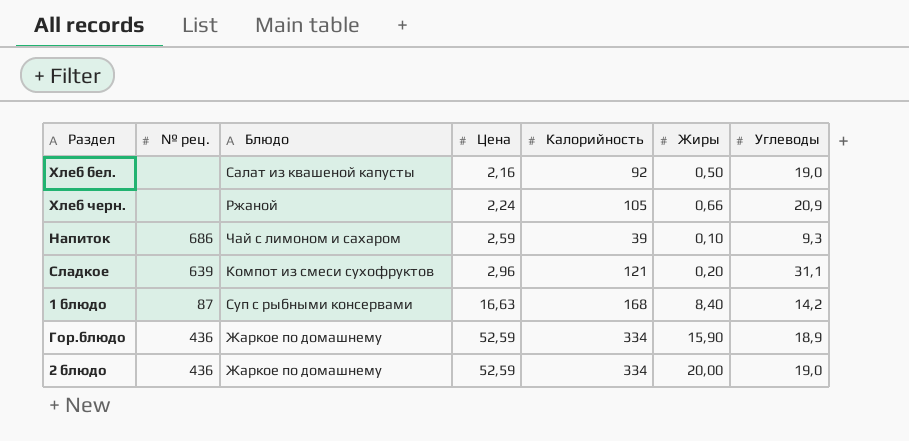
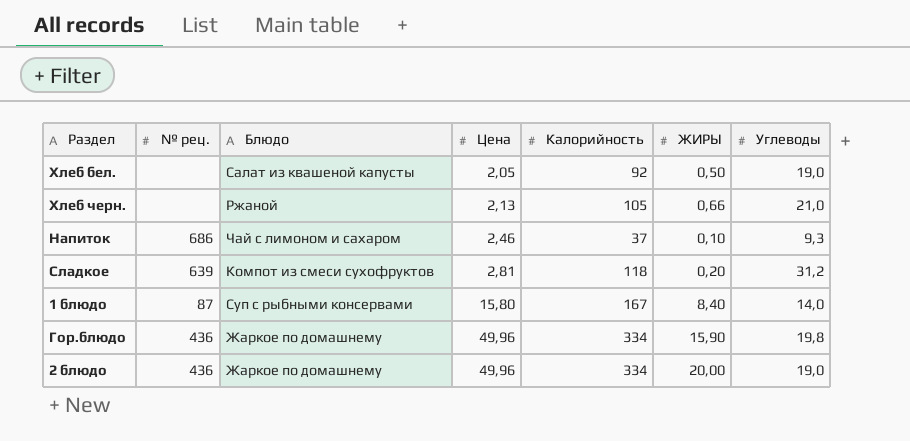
column name: Жиры -> ЖИРЫ
Хлеб бел. | Цена: 2,16 -> 2,05
Хлеб черн. | Цена: 2,24 -> 2,13
Хлеб черн. | Углеводы: 20,9 -> 21,0
Напиток | Цена: 2,59 -> 2,46
Напиток | Калорийность: 39 -> 37
Сладкое | Цена: 2,96 -> 2,81
Сладкое | Калорийность: 121 -> 118
Сладкое | Углеводы: 31,1 -> 31,2
1 блюдо | Цена: 16,63 -> 15,80
1 блюдо | Калорийность: 168 -> 167
1 блюдо | Углеводы: 14,2 -> 14,0
Гор.блюдо | Цена: 52,59 -> 49,96
Гор.блюдо | Углеводы: 18,9 -> 19,8
2 блюдо | Цена: 52,59 -> 49,96

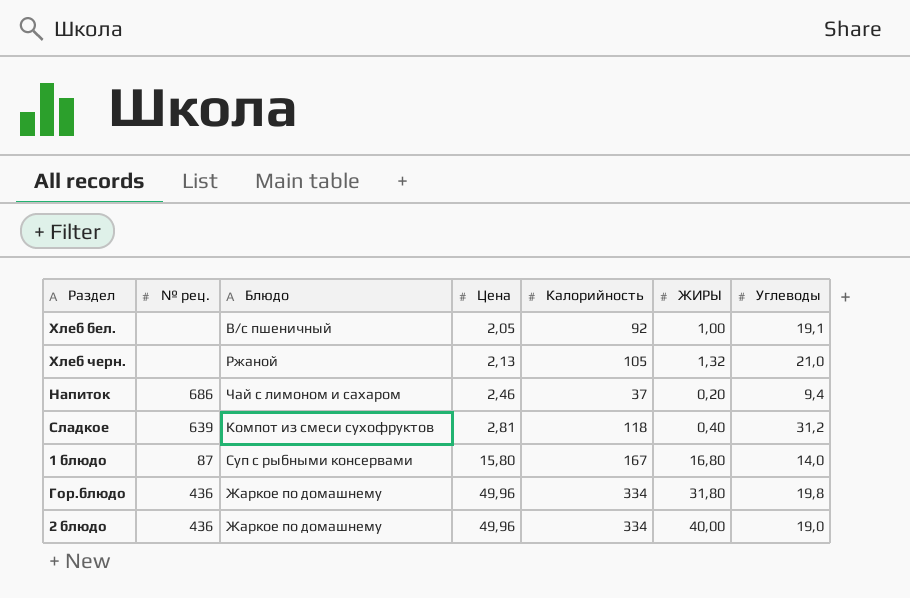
Хлеб бел. | Блюдо: Салат из квашеной капусты -> В/с пшеничный
Хлеб бел. | ЖИРЫ: 0,50 -> 1,00
Хлеб бел. | Углеводы: 19,0 -> 19,1
Хлеб черн. | ЖИРЫ: 0,66 -> 1,32
Напиток | ЖИРЫ: 0,10 -> 0,20
Напиток | Углеводы: 9,3 -> 9,4
Сладкое | ЖИРЫ: 0,20 -> 0,40
1 блюдо | ЖИРЫ: 8,40 -> 16,80
Гор.блюдо | ЖИРЫ: 15,90 -> 31,80
2 блюдо | ЖИРЫ: 20,00 -> 40,00

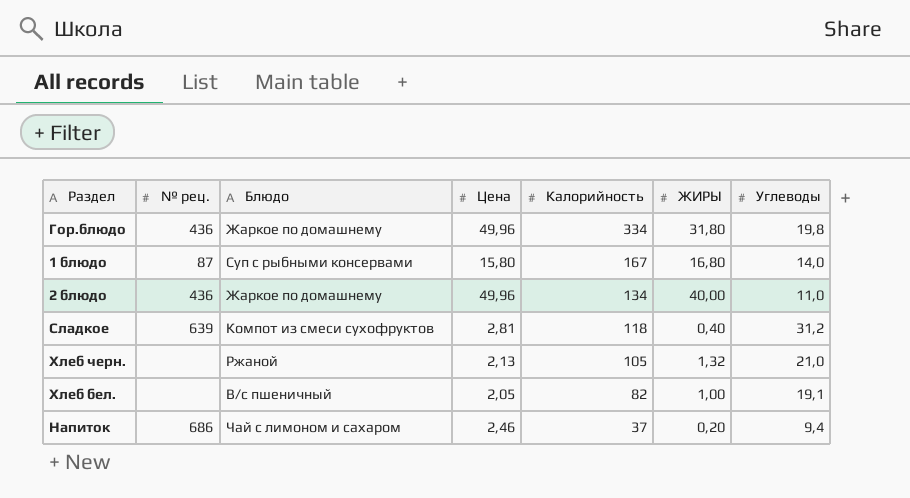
row order: Цена ascending -> Калорийность descending
2 блюдо | Калорийность: 334 -> 134
2 блюдо | Углеводы: 19,0 -> 11,0
Хлеб бел. | Калорийность: 92 -> 82

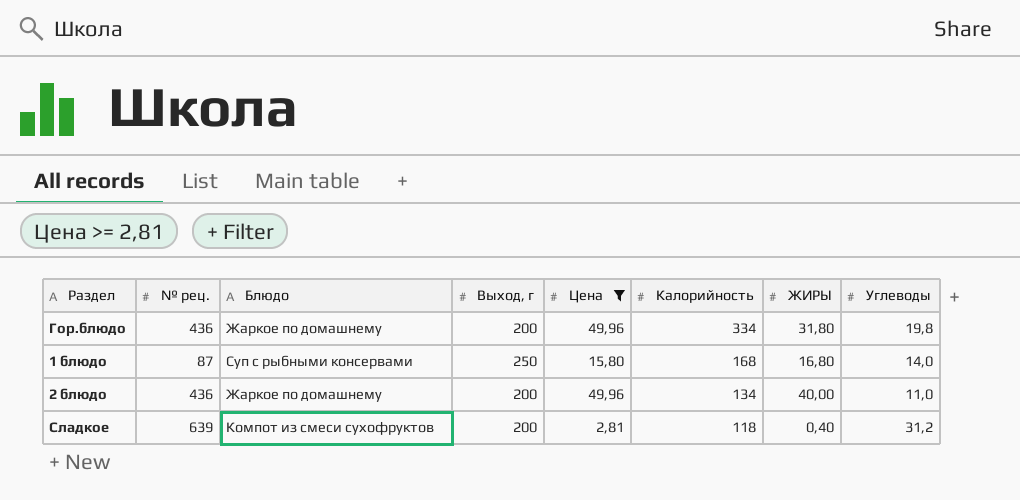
filter: none -> Цена >= 2,81
column Выход, г | position: none -> 4
1 блюдо | Калорийность: 167 -> 168

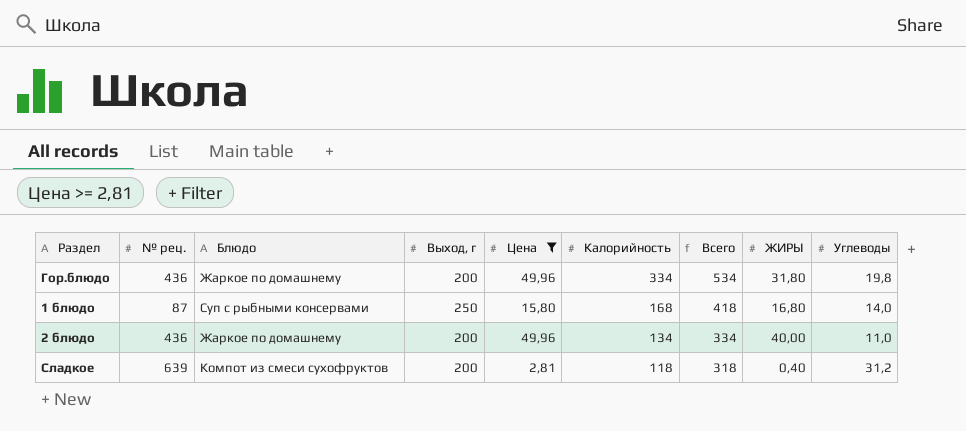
column Всего | formula: none -> [Выход, г] + [Калорийность]

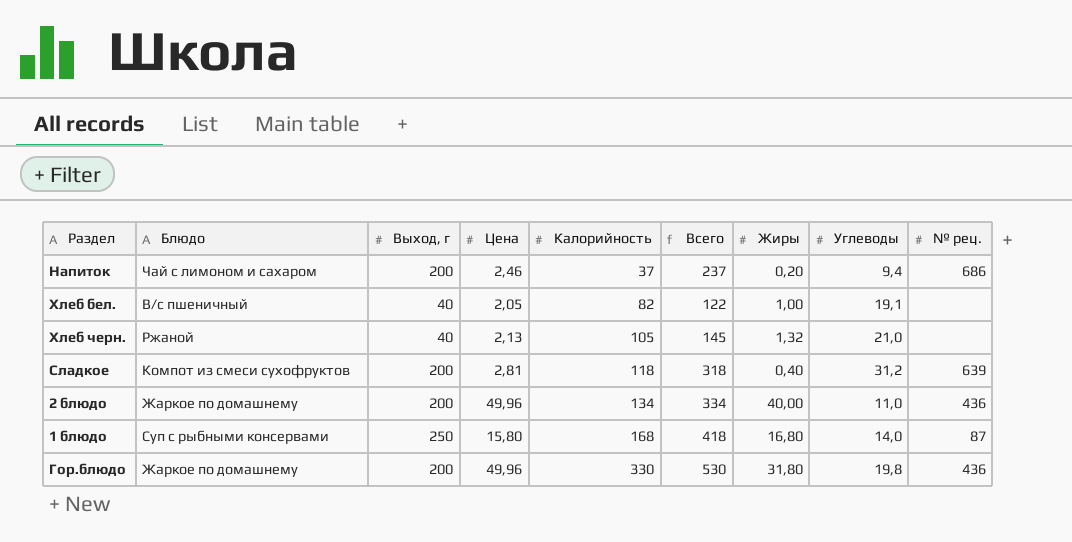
filter: Цена >= 2,81 -> none
row order: Калорийность descending -> Калорийность ascending
column name: ЖИРЫ -> Жиры
column № рец. | position: 2 -> 9
Гор.блюдо | Калорийность: 334 -> 330
Гор.блюдо | Всего: 534 -> 530

